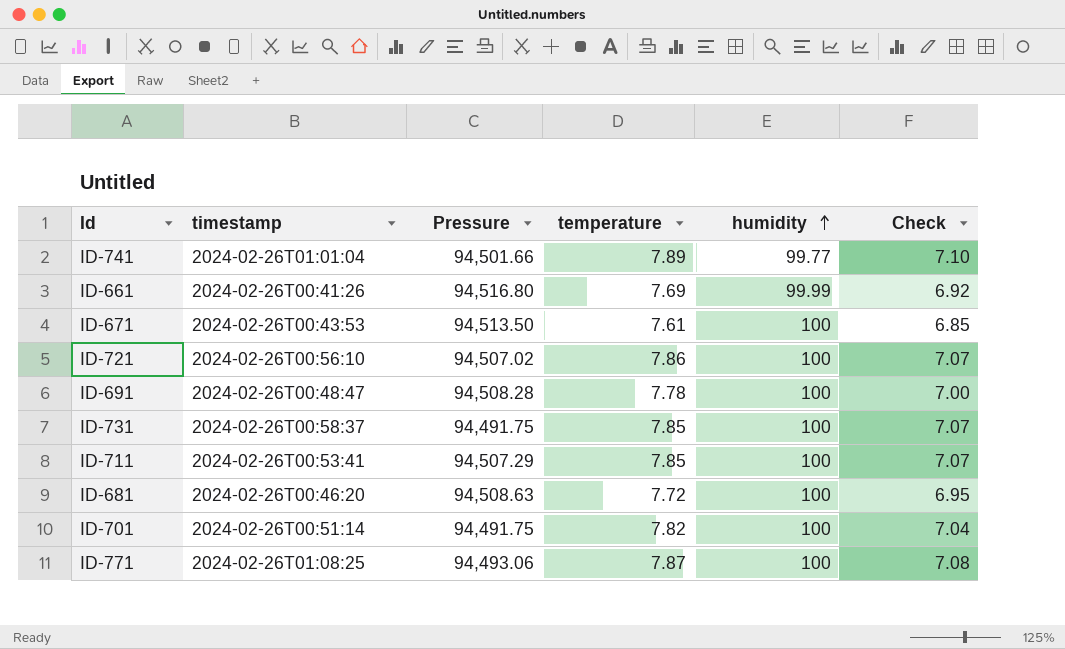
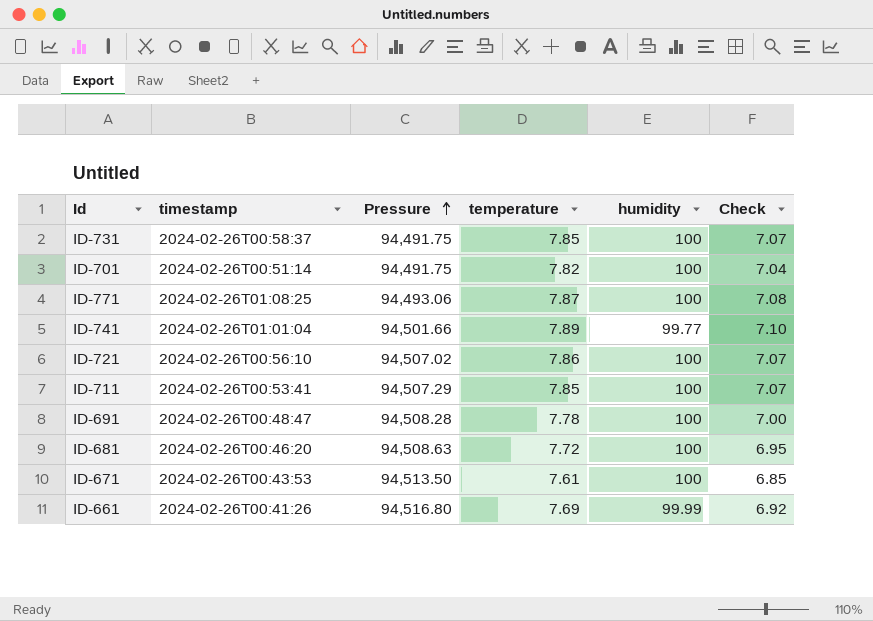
row order: humidity ascending -> Pressure ascending

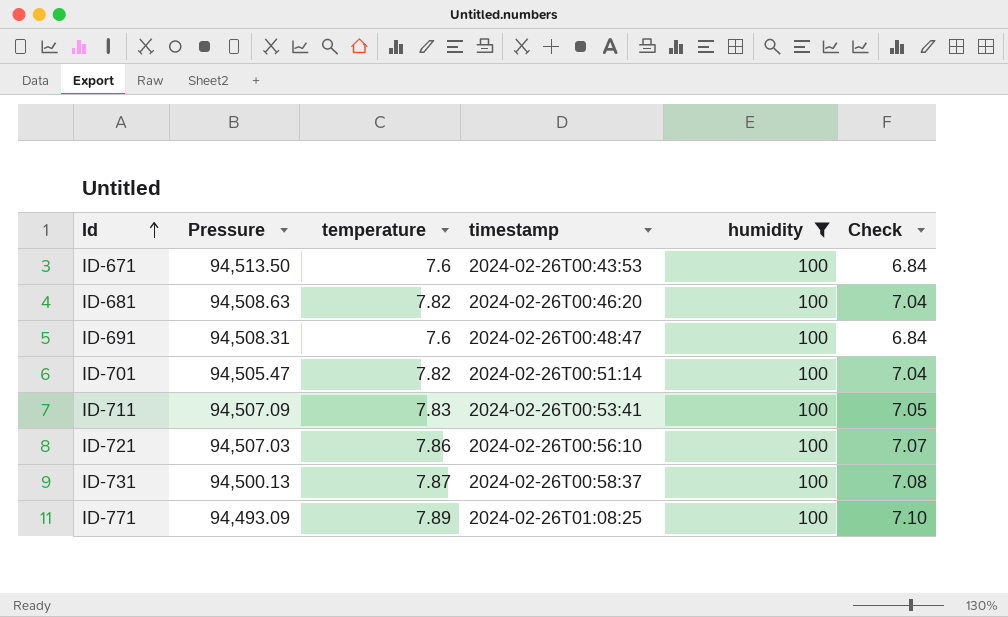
filter: none -> humidity = 100
row order: Pressure ascending -> Id ascending
column timestamp | position: 2 -> 4
ID-671 | temperature: 7.61 -> 7.6
ID-671 | Check: 6.85 -> 6.84
ID-681 | temperature: 7.72 -> 7.82
ID-681 | Check: 6.95 -> 7.04
ID-691 | Pressure: 94,508.28 -> 94,508.31
ID-691 | temperature: 7.78 -> 7.6
ID-691 | Check: 7.00 -> 6.84
ID-701 | Pressure: 94,491.75 -> 94,505.47
ID-711 | Pressure: 94,507.29 -> 94,507.09
ID-711 | temperature: 7.85 -> 7.83
ID-711 | Check: 7.07 -> 7.05
ID-721 | Pressure: 94,507.02 -> 94,507.03
ID-731 | Pressure: 94,491.75 -> 94,500.13
ID-731 | temperature: 7.85 -> 7.87
ID-731 | Check: 7.07 -> 7.08
ID-771 | Pressure: 94,493.06 -> 94,493.09
ID-771 | temperature: 7.87 -> 7.89
ID-771 | Check: 7.08 -> 7.10

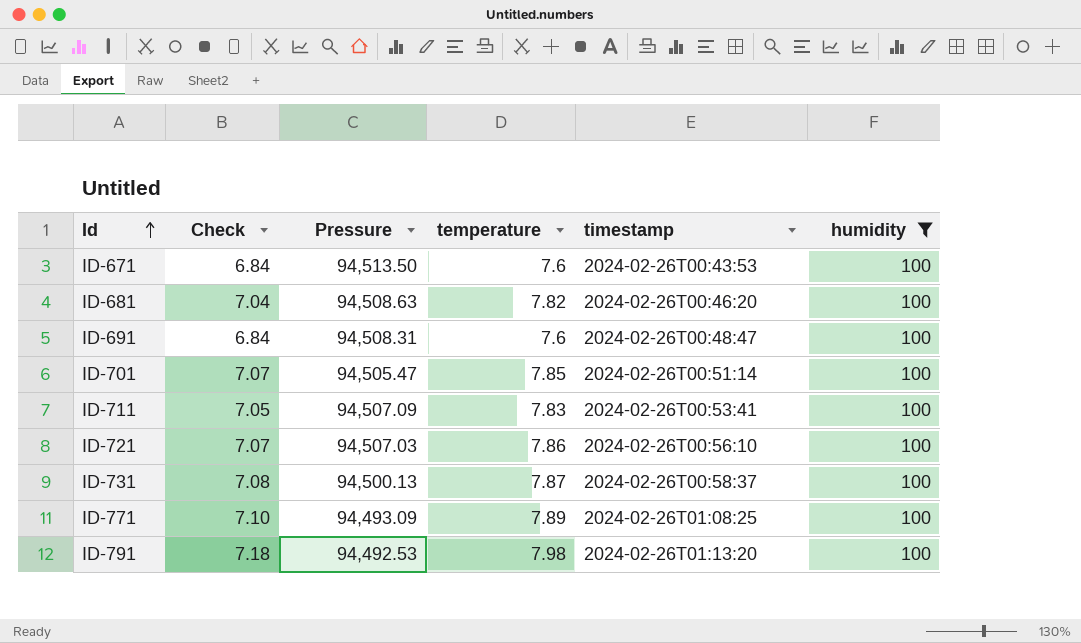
column Check | position: 6 -> 2
ID-701 | Check: 7.04 -> 7.07
ID-701 | temperature: 7.82 -> 7.85
row ID-791: none -> 7.18 | 94,492.53 | 7.98 | 2024-02-26T01:13:20 | 100

